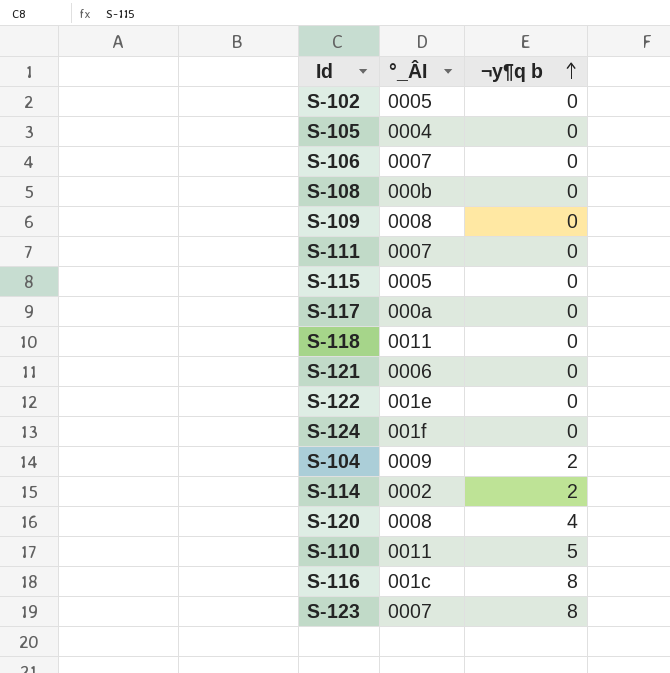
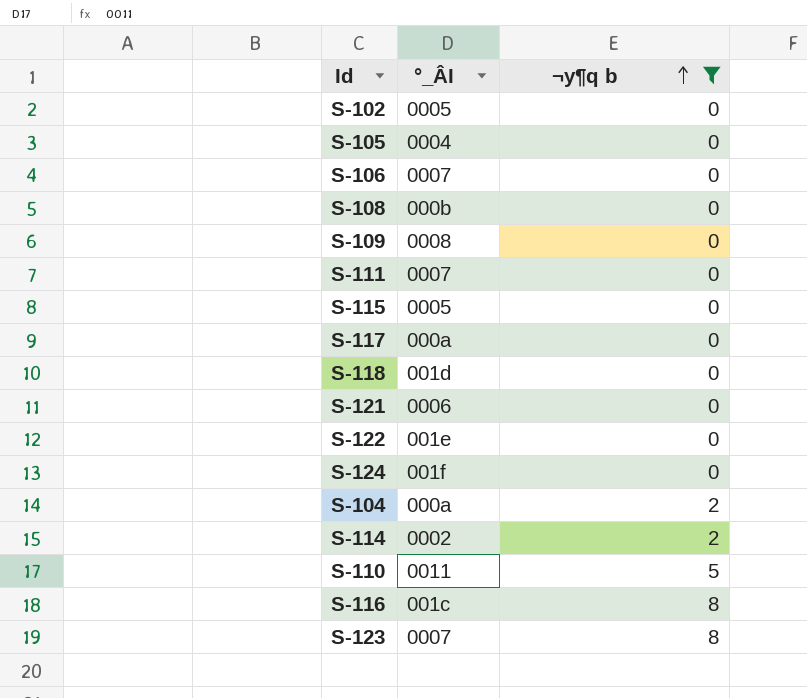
filter: none -> ¬y¶q b != 4
S-118 | °_ÂI: 0011 -> 001d
S-104 | °_ÂI: 0009 -> 000a

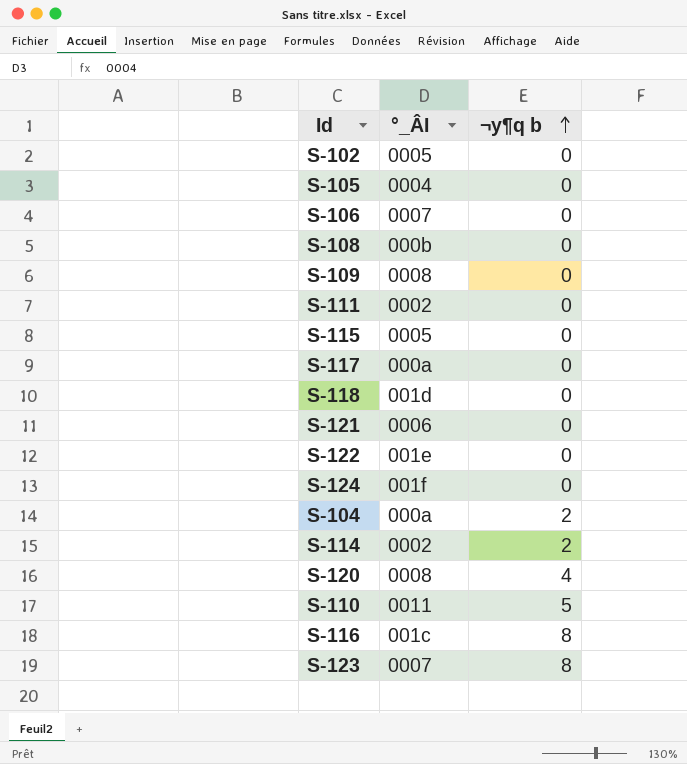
filter: ¬y¶q b != 4 -> none
S-111 | °_ÂI: 0007 -> 0002

